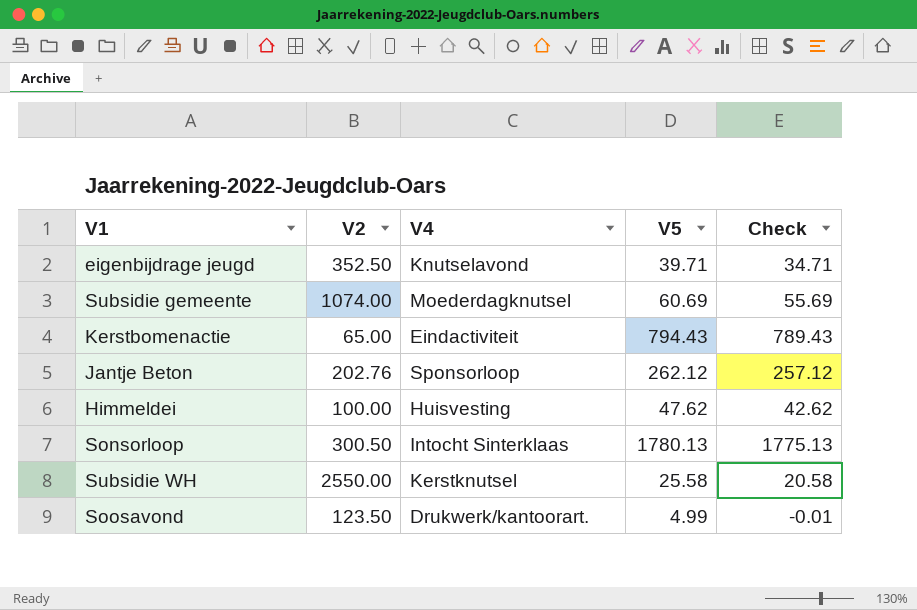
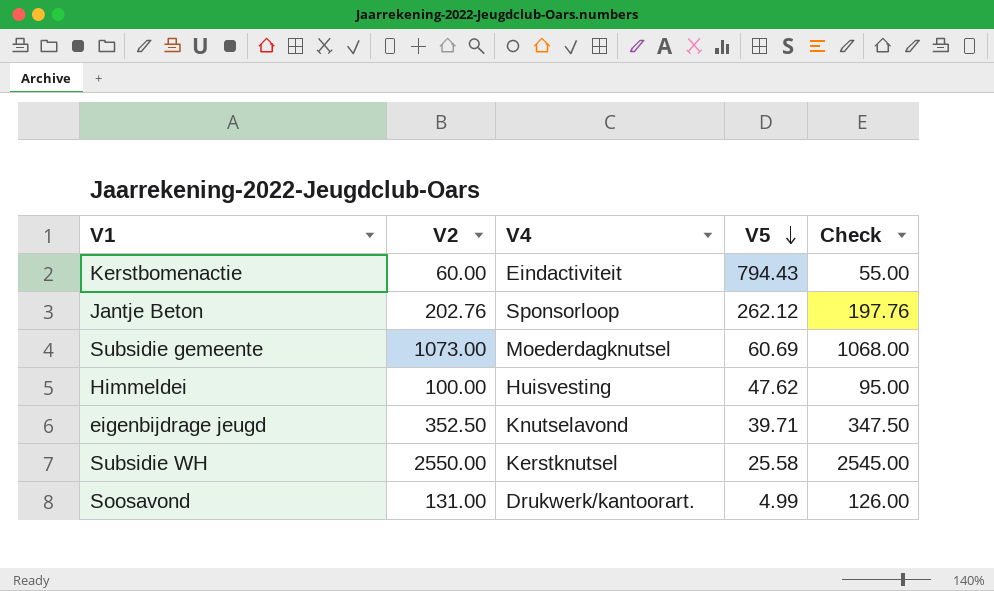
row order: none -> V5 descending
column Check | formula: [V5] - 5 -> [V2] - 5
row Sonsorloop: 300.50 | Intocht Sinterklaas | 1780.13 | 1775.13 -> none
Kerstbomenactie | V2: 65.00 -> 60.00
Subsidie gemeente | V2: 1074.00 -> 1073.00
Soosavond | V2: 123.50 -> 131.00

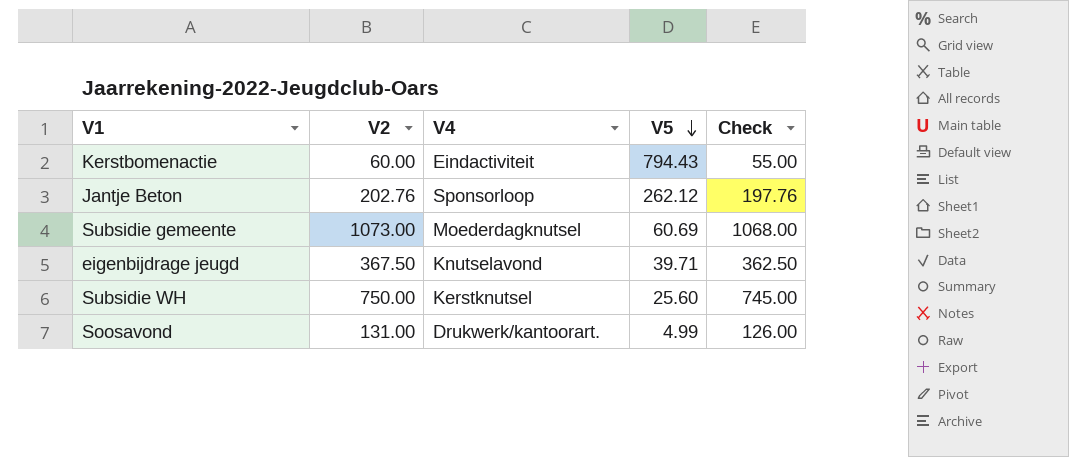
row Himmeldei: 100.00 | Huisvesting | 47.62 | 95.00 -> none
eigenbijdrage jeugd | V2: 352.50 -> 367.50
eigenbijdrage jeugd | Check: 347.50 -> 362.50
Subsidie WH | V2: 2550.00 -> 750.00
Subsidie WH | V5: 25.58 -> 25.60
Subsidie WH | Check: 2545.00 -> 745.00

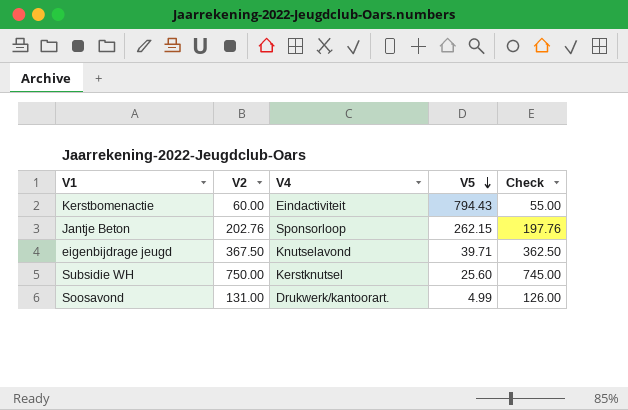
row Subsidie gemeente: 1073.00 | Moederdagknutsel | 60.69 | 1068.00 -> none
Jantje Beton | V5: 262.12 -> 262.15

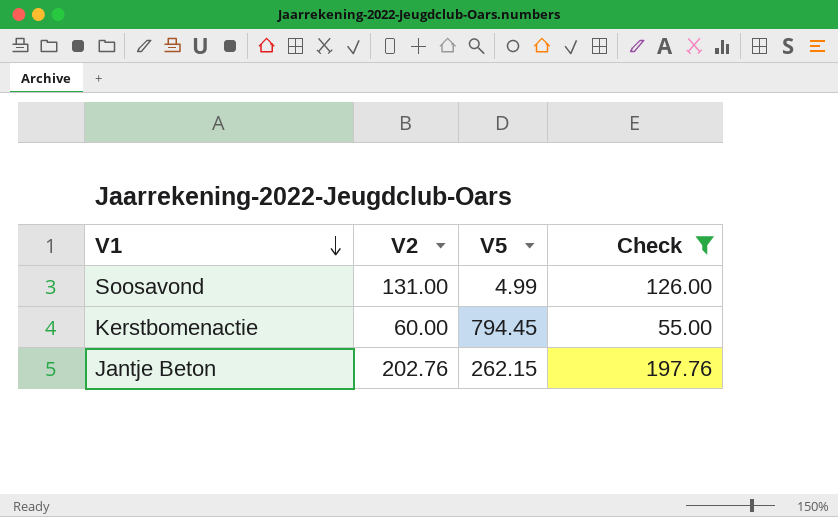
filter: none -> Check <= 197.76
row order: V5 descending -> V1 descending
column V4 | position: 3 -> none
Kerstbomenactie | V5: 794.43 -> 794.45

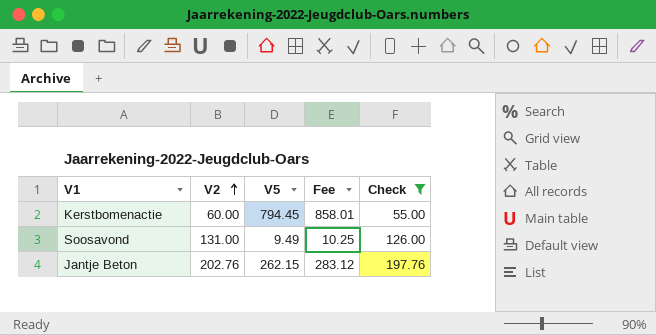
row order: V1 descending -> V2 ascending
column Fee | formula: none -> [V5] * 1.08
Soosavond | V5: 4.99 -> 9.49

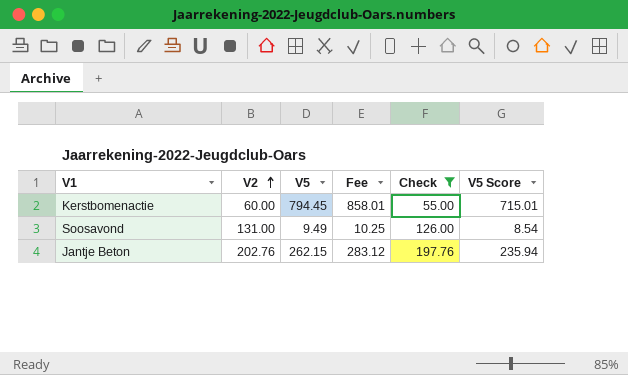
column V5 Score | formula: none -> [V5] * 0.9

